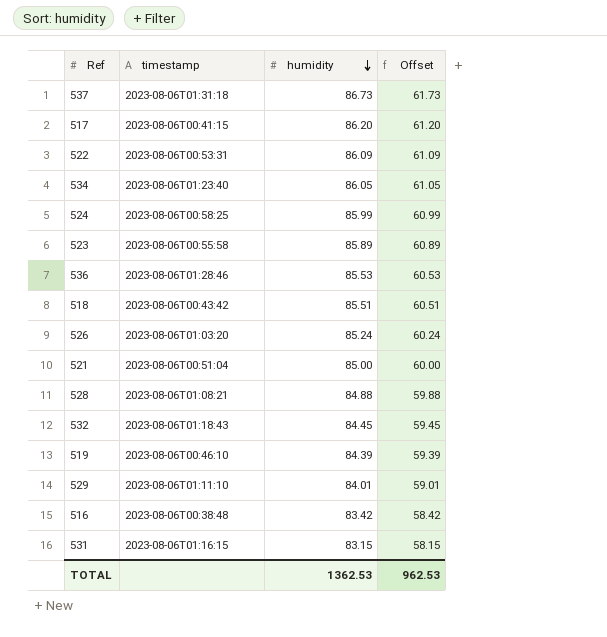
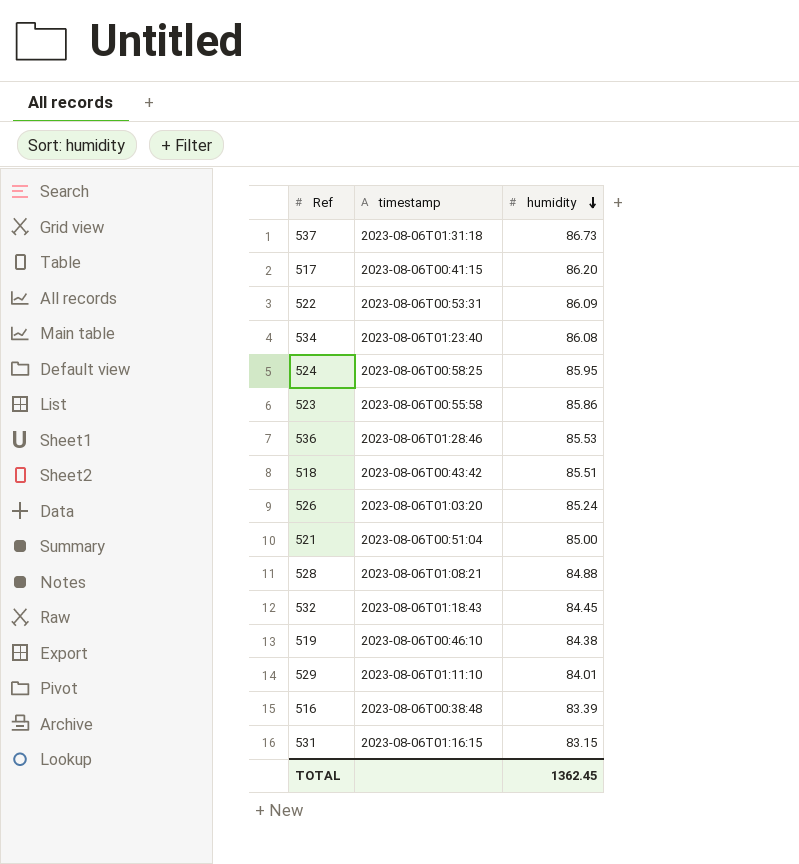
column Offset | formula: [humidity] - 25 -> none
534 | humidity: 86.05 -> 86.08
524 | humidity: 85.99 -> 85.95
523 | humidity: 85.89 -> 85.86
519 | humidity: 84.39 -> 84.38
516 | humidity: 83.42 -> 83.39
TOTAL | humidity: 1362.53 -> 1362.45

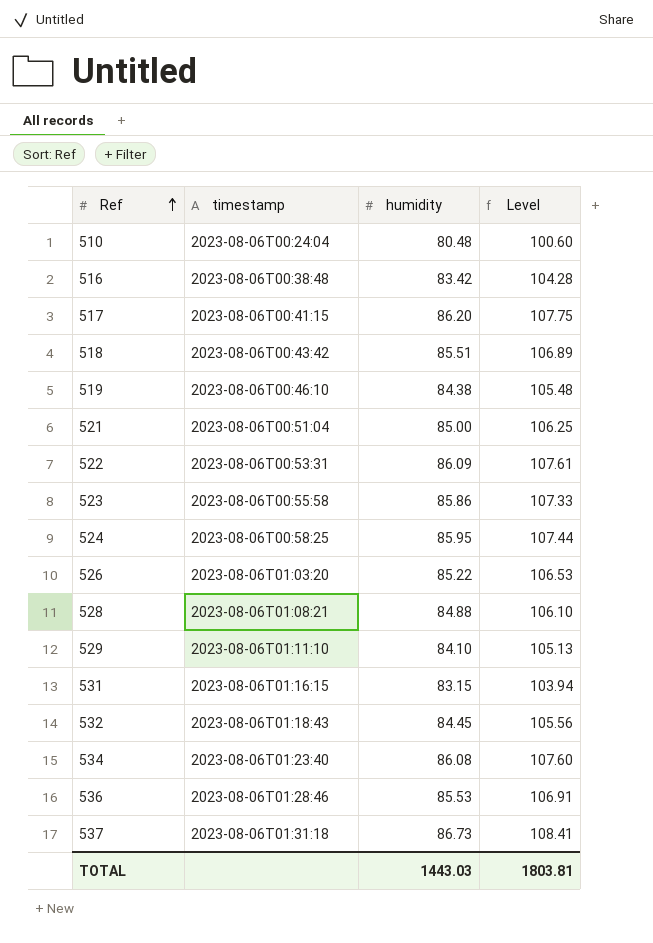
row order: humidity descending -> Ref ascending
column Level | formula: none -> [humidity] * 1.25
row 510: none -> 2023-08-06T00:24:04 | 80.48 | 100.60
516 | humidity: 83.39 -> 83.42
526 | humidity: 85.24 -> 85.22
529 | humidity: 84.01 -> 84.10
TOTAL | humidity: 1362.45 -> 1443.03

